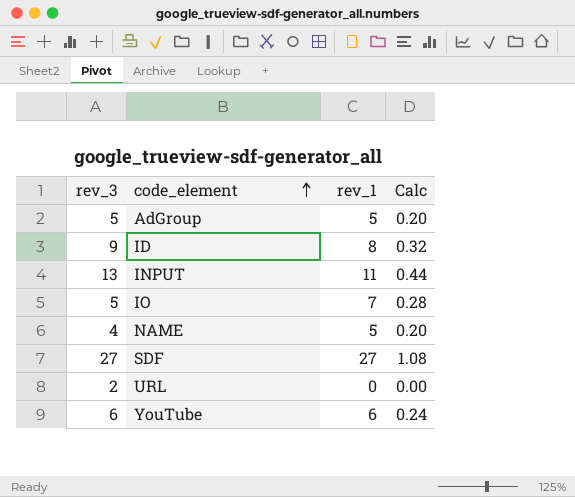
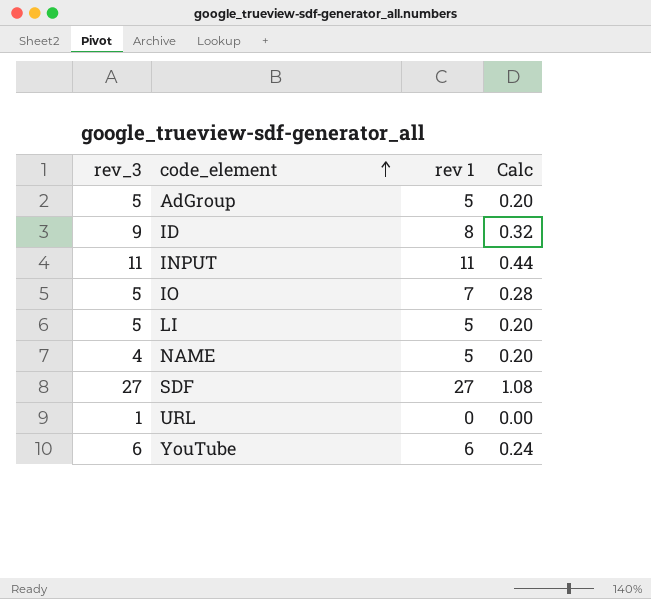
column name: rev_1 -> rev 1
INPUT | rev_3: 13 -> 11
row LI: none -> 5 | 5 | 0.20
URL | rev_3: 2 -> 1

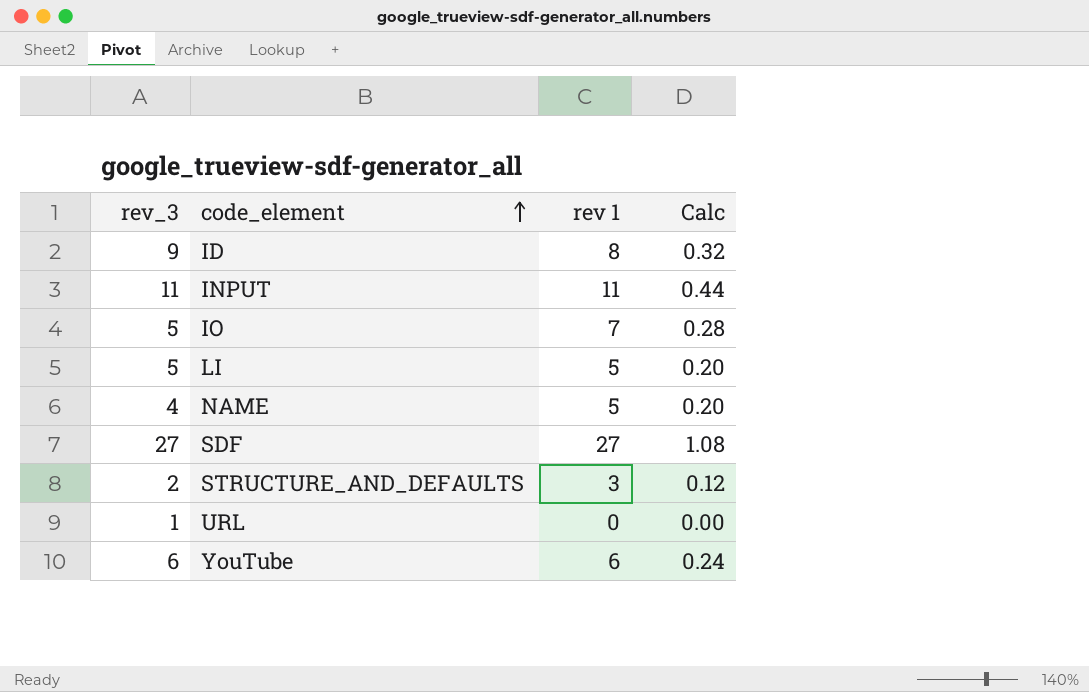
row AdGroup: 5 | 5 | 0.20 -> none
row STRUCTURE_AND_DEFAULTS: none -> 2 | 3 | 0.12

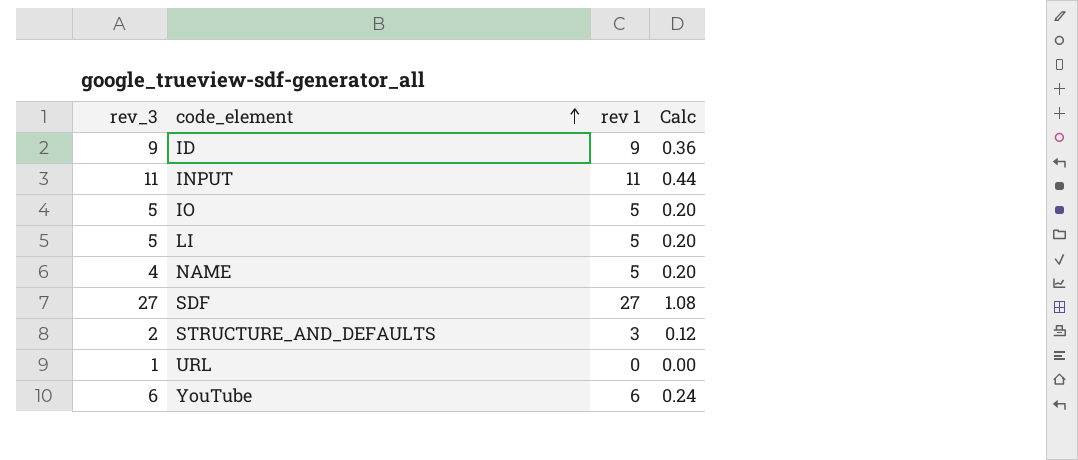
ID | rev 1: 8 -> 9
ID | Calc: 0.32 -> 0.36
IO | rev 1: 7 -> 5
IO | Calc: 0.28 -> 0.20

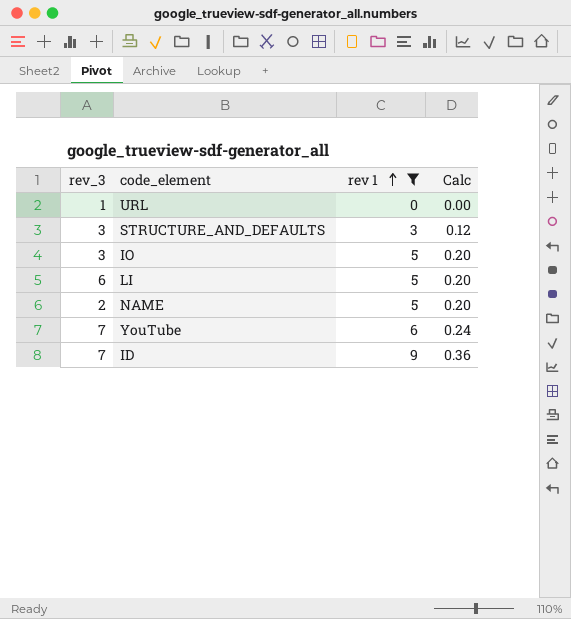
filter: none -> rev 1 <= 9
row order: code_element ascending -> rev 1 ascending
STRUCTURE_AND_DEFAULTS | rev_3: 2 -> 3
IO | rev_3: 5 -> 3
LI | rev_3: 5 -> 6
NAME | rev_3: 4 -> 2
YouTube | rev_3: 6 -> 7
ID | rev_3: 9 -> 7

